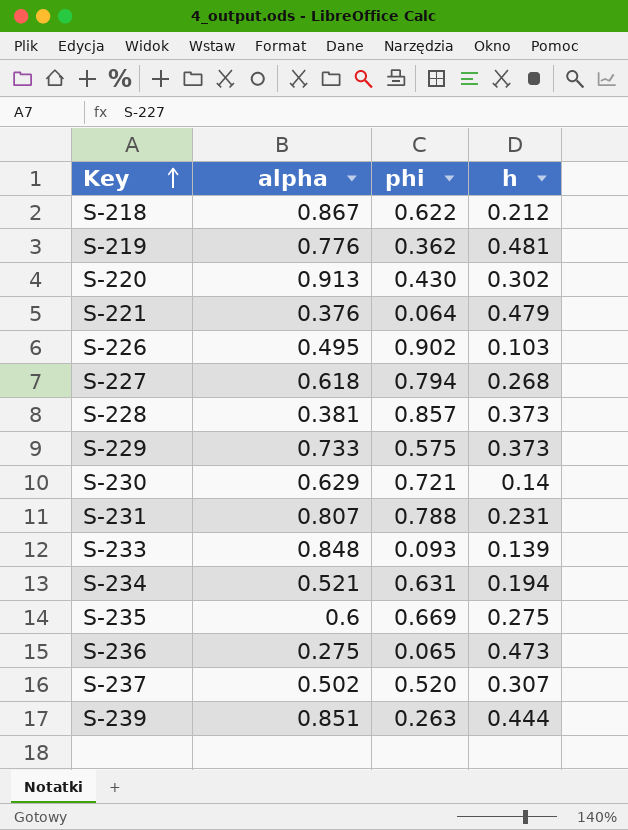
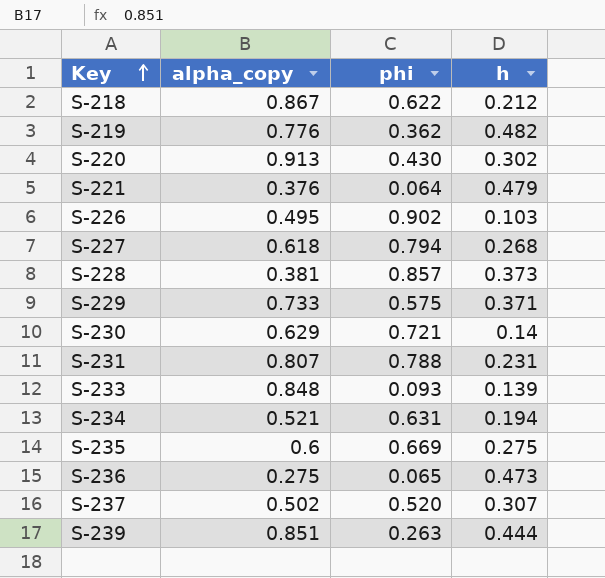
column name: alpha -> alpha_copy
S-219 | h: 0.481 -> 0.482
S-229 | h: 0.373 -> 0.371

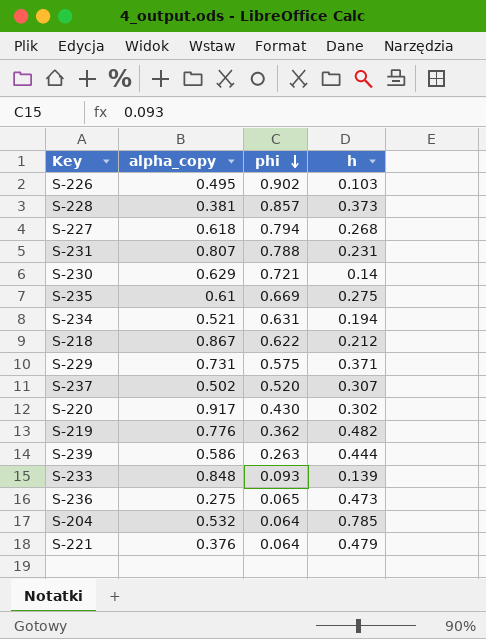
row order: Key ascending -> phi descending
S-235 | alpha_copy: 0.6 -> 0.61
S-229 | alpha_copy: 0.733 -> 0.731
S-220 | alpha_copy: 0.913 -> 0.917
S-239 | alpha_copy: 0.851 -> 0.586
row S-204: none -> 0.532 | 0.064 | 0.785

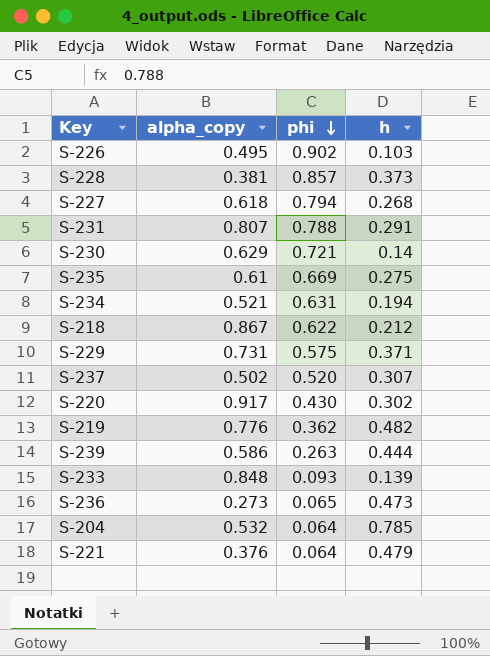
S-231 | h: 0.231 -> 0.291
S-236 | alpha_copy: 0.275 -> 0.273

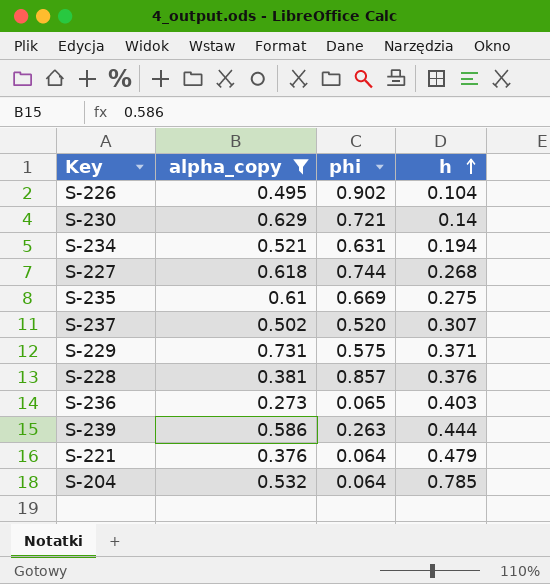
filter: none -> alpha_copy <= 0.731
row order: phi descending -> h ascending
S-226 | h: 0.103 -> 0.104
S-227 | phi: 0.794 -> 0.744
S-228 | h: 0.373 -> 0.376
S-236 | h: 0.473 -> 0.403

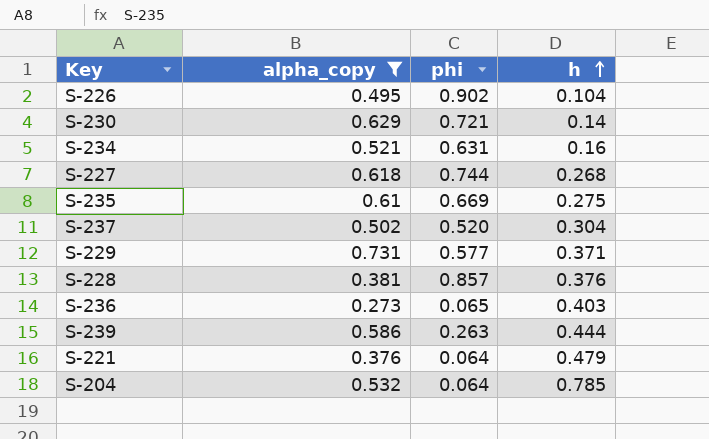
S-234 | h: 0.194 -> 0.16
S-237 | h: 0.307 -> 0.304
S-229 | phi: 0.575 -> 0.577

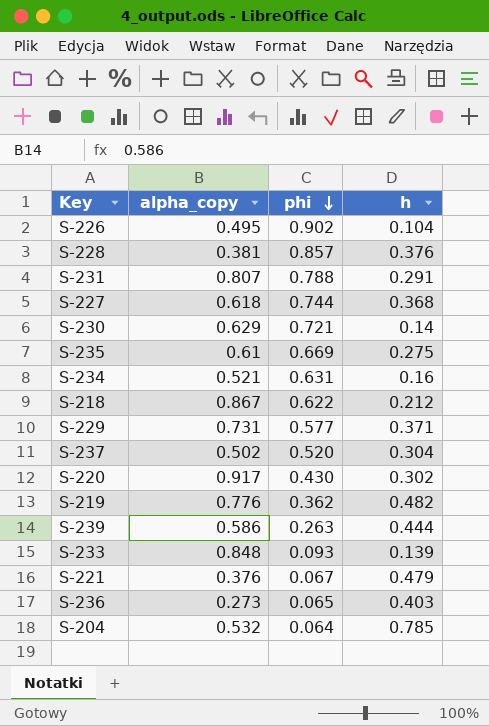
filter: alpha_copy <= 0.731 -> none
row order: h ascending -> phi descending
S-227 | h: 0.268 -> 0.368
S-221 | phi: 0.064 -> 0.067

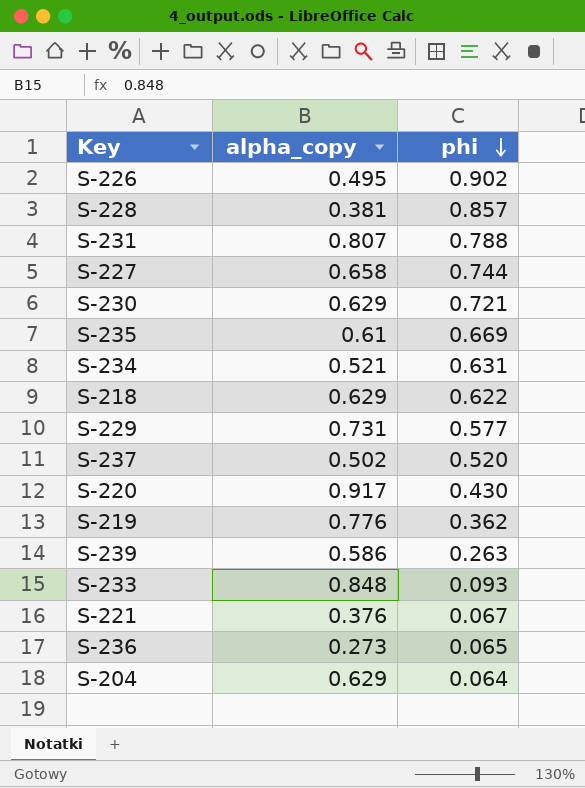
column h | position: 4 -> none
S-227 | alpha_copy: 0.618 -> 0.658
S-218 | alpha_copy: 0.867 -> 0.629
S-204 | alpha_copy: 0.532 -> 0.629

